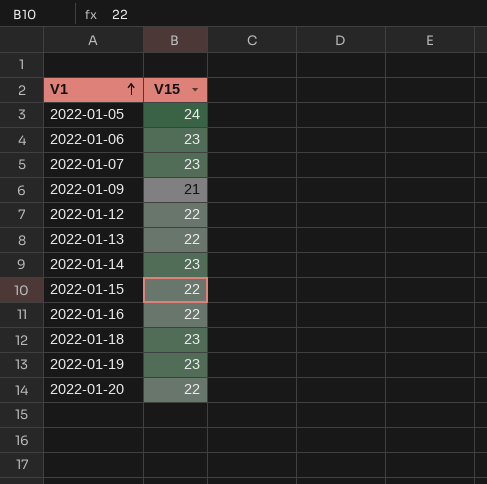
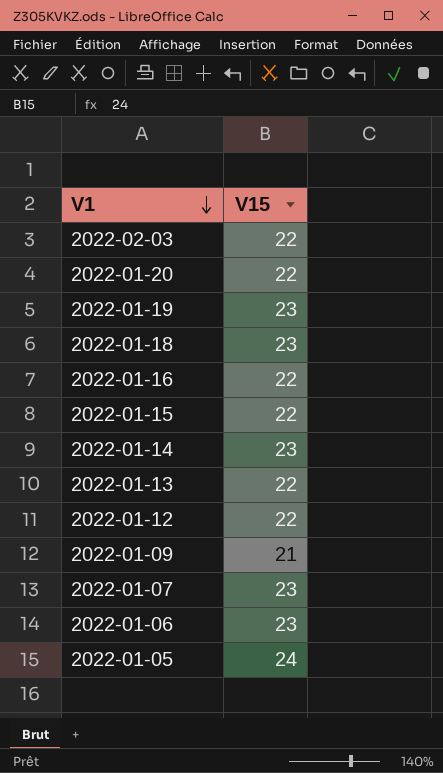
row order: V1 ascending -> V1 descending
row 2022-02-03: none -> 22

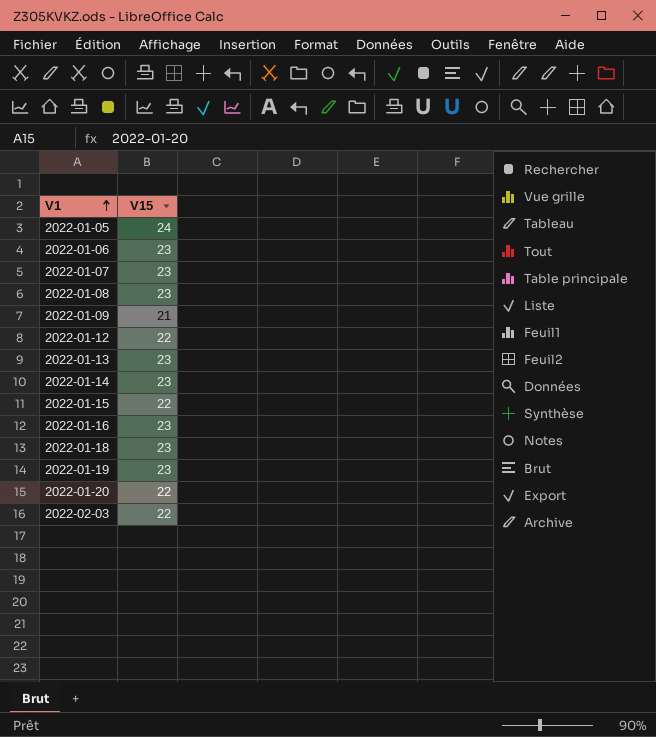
row order: V1 descending -> V1 ascending
row 2022-01-08: none -> 23
2022-01-13 | V15: 22 -> 23
2022-01-16 | V15: 22 -> 23

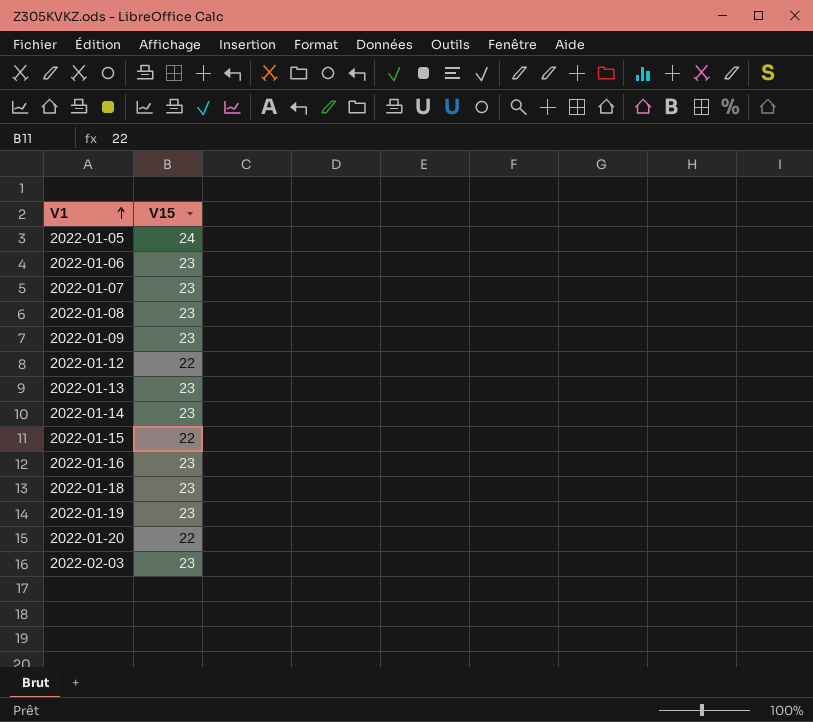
2022-01-09 | V15: 21 -> 23
2022-02-03 | V15: 22 -> 23

